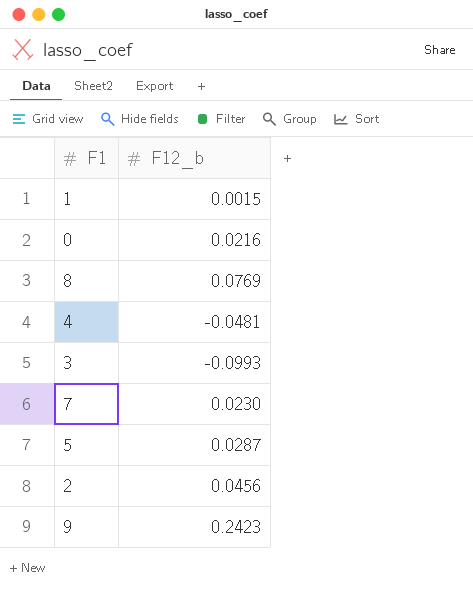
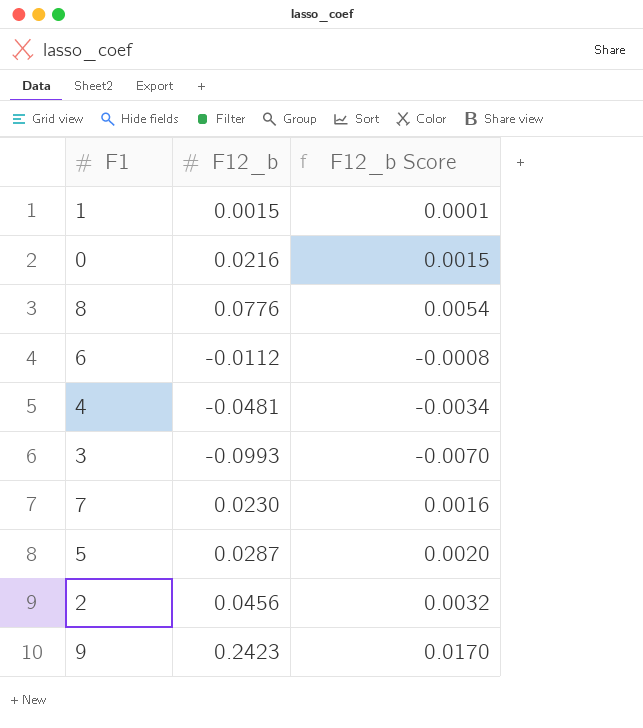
column F12_b Score | formula: none -> [F12_b] * 0.07
8 | F12_b: 0.0769 -> 0.0776
row 6: none -> -0.0112 | -0.0008

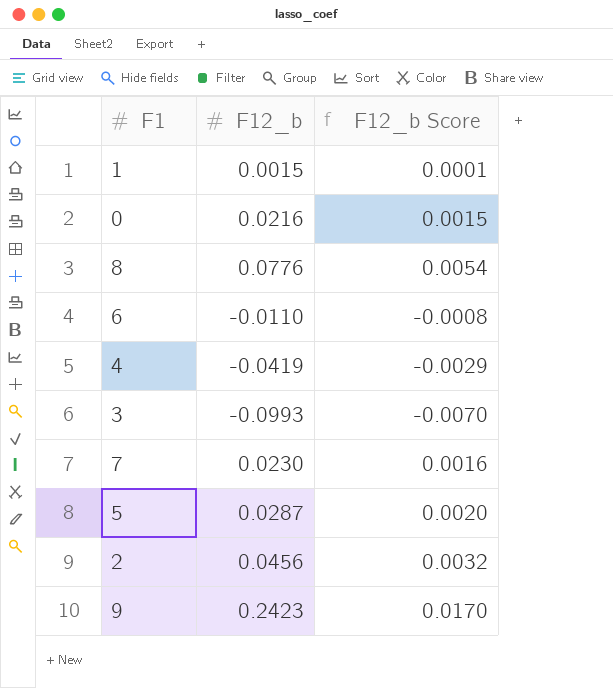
6 | F12_b: -0.0112 -> -0.0110
4 | F12_b: -0.0481 -> -0.0419
4 | F12_b Score: -0.0034 -> -0.0029

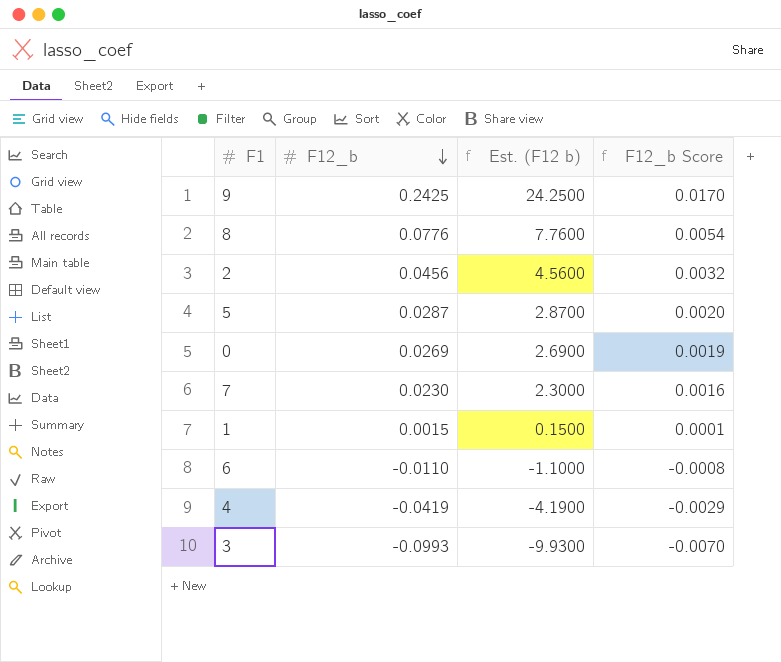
row order: none -> F12_b descending
column Est. (F12 b) | formula: none -> [F12_b] * 100
9 | F12_b: 0.2423 -> 0.2425
0 | F12_b: 0.0216 -> 0.0269
0 | F12_b Score: 0.0015 -> 0.0019

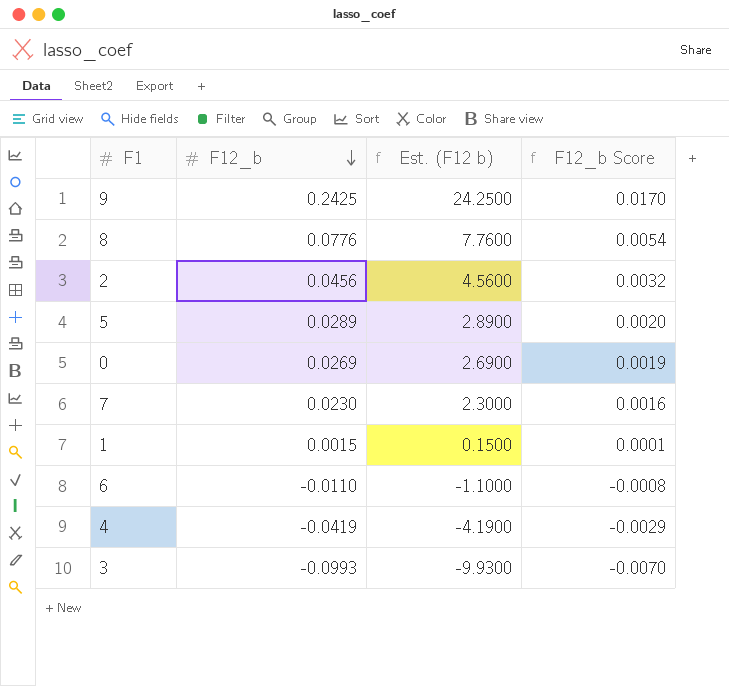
5 | F12_b: 0.0287 -> 0.0289
5 | Est. (F12 b): 2.8700 -> 2.8900

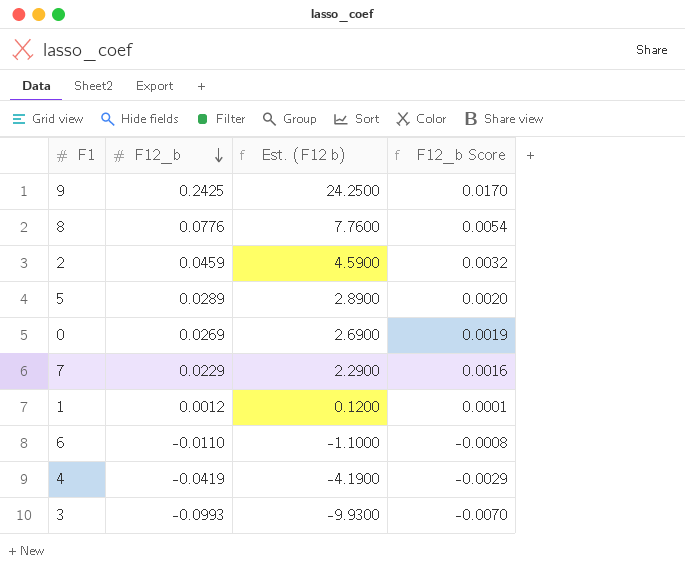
2 | F12_b: 0.0456 -> 0.0459
2 | Est. (F12 b): 4.5600 -> 4.5900
7 | F12_b: 0.0230 -> 0.0229
7 | Est. (F12 b): 2.3000 -> 2.2900
1 | F12_b: 0.0015 -> 0.0012
1 | Est. (F12 b): 0.1500 -> 0.1200

